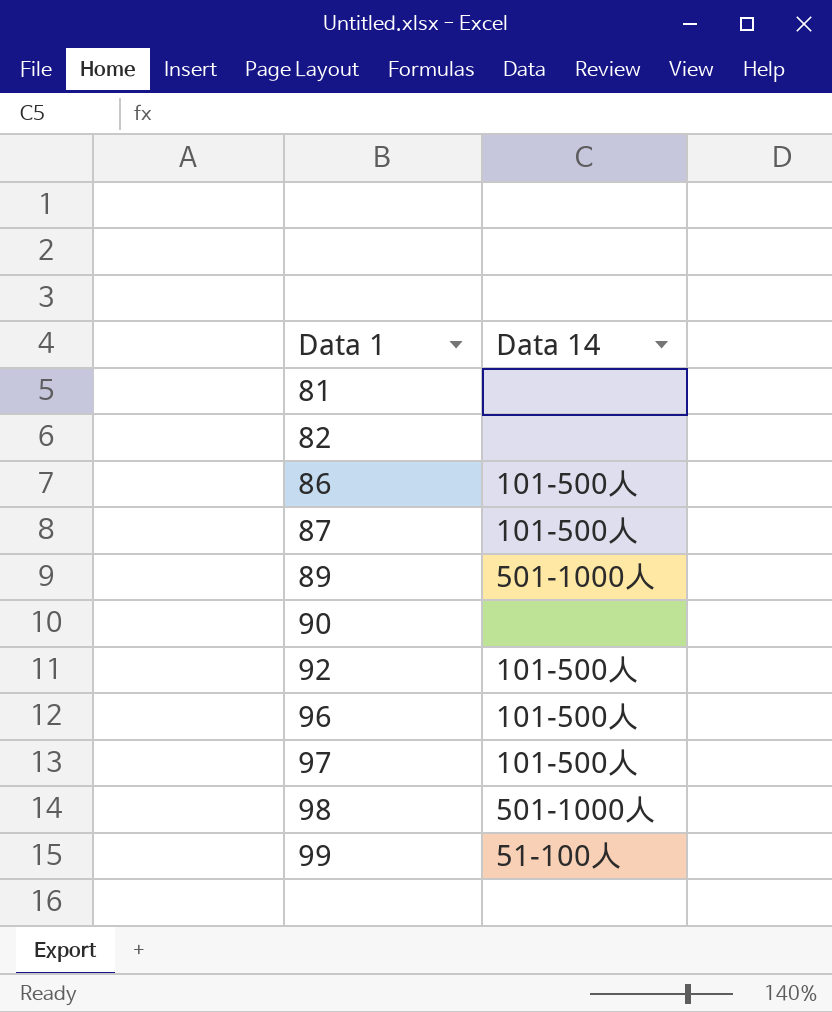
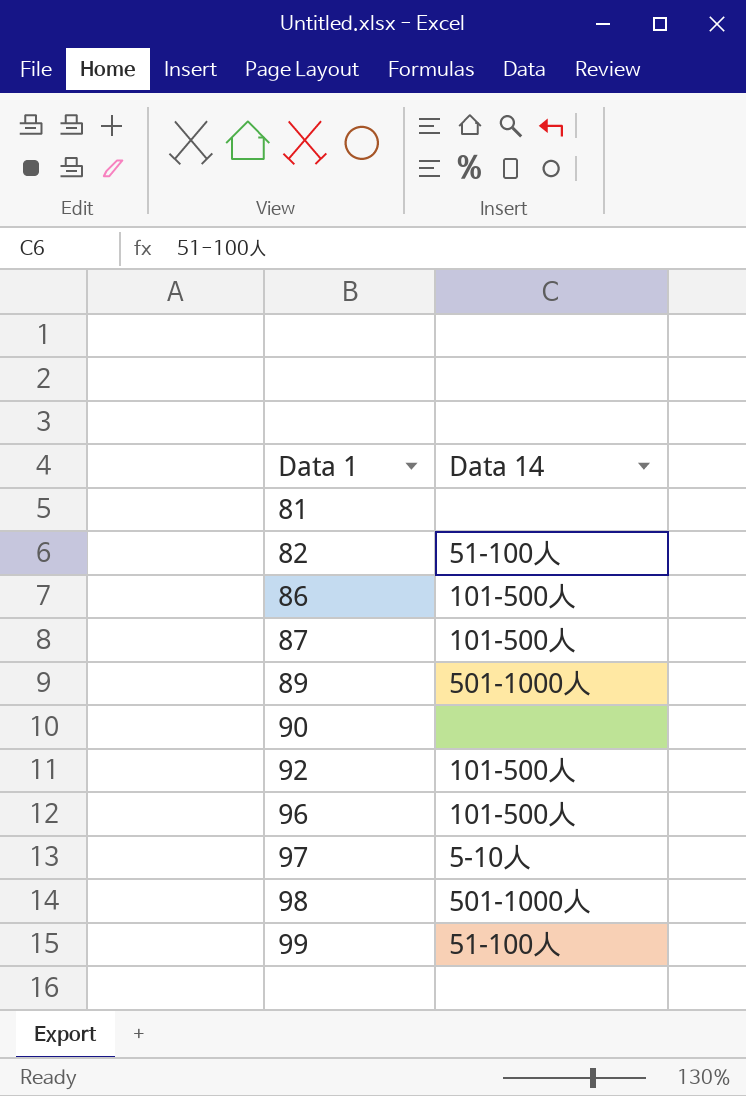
82 | Data 14: none -> 51-100人
97 | Data 14: 101-500人 -> 5-10人

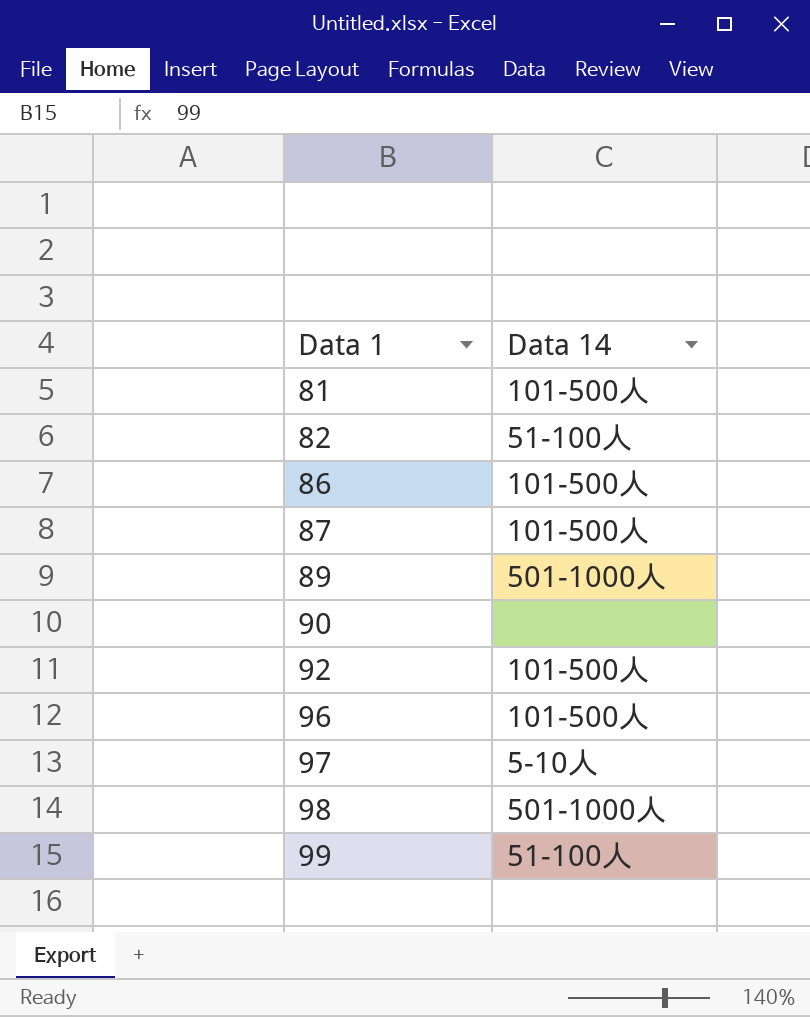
81 | Data 14: none -> 101-500人

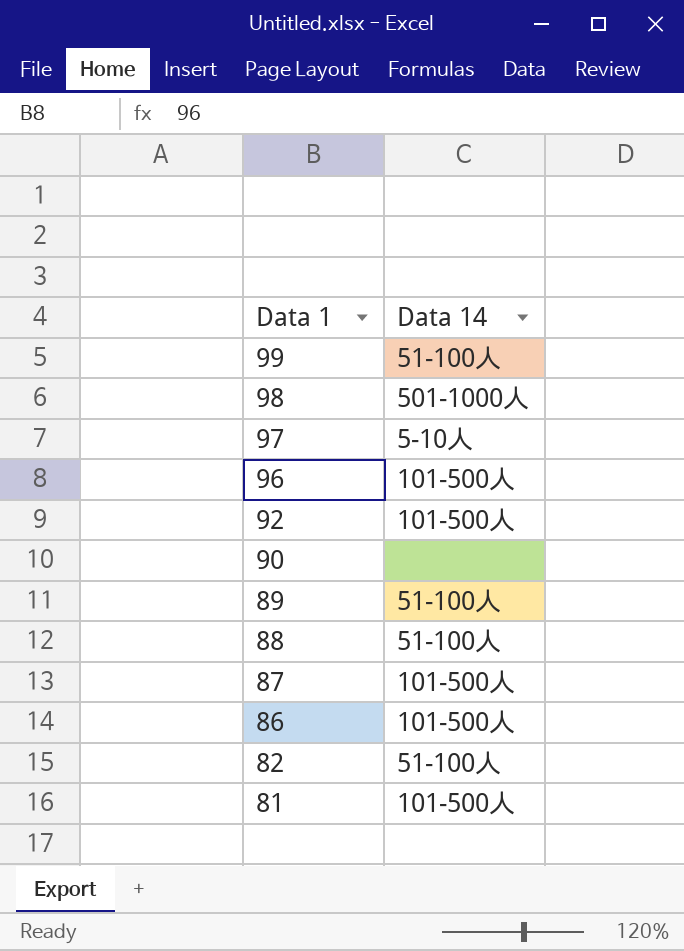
row order: Data 1 ascending -> Data 1 descending
89 | Data 14: 501-1000人 -> 51-100人
row 88: none -> 51-100人

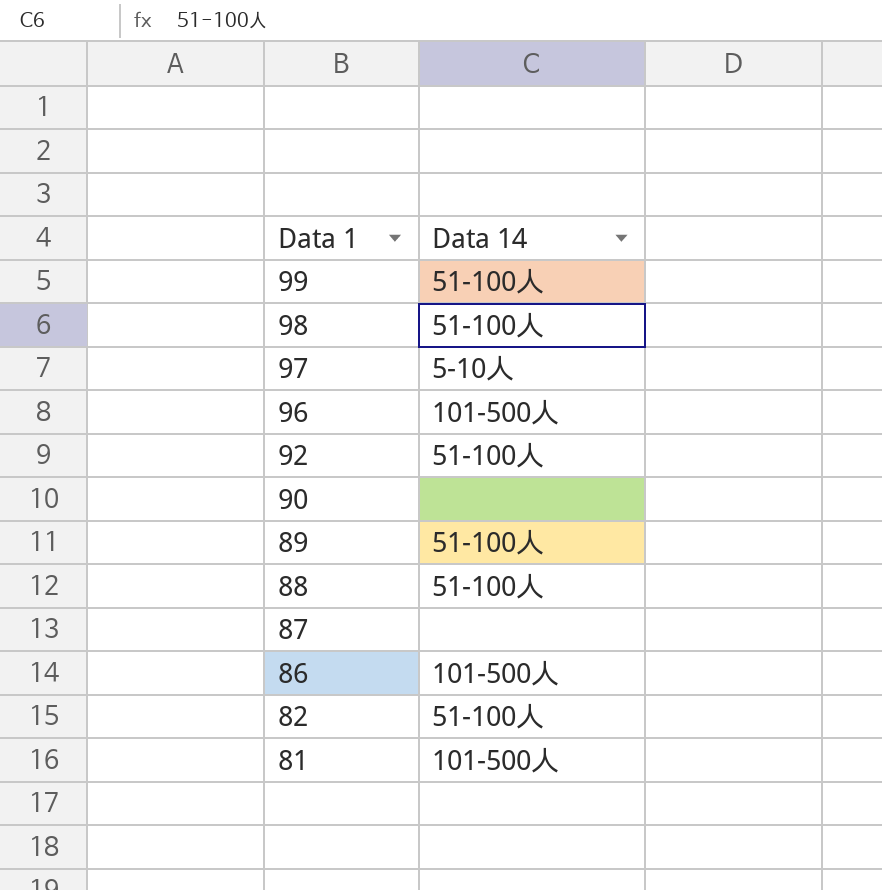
98 | Data 14: 501-1000人 -> 51-100人
92 | Data 14: 101-500人 -> 51-100人
87 | Data 14: 101-500人 -> none

